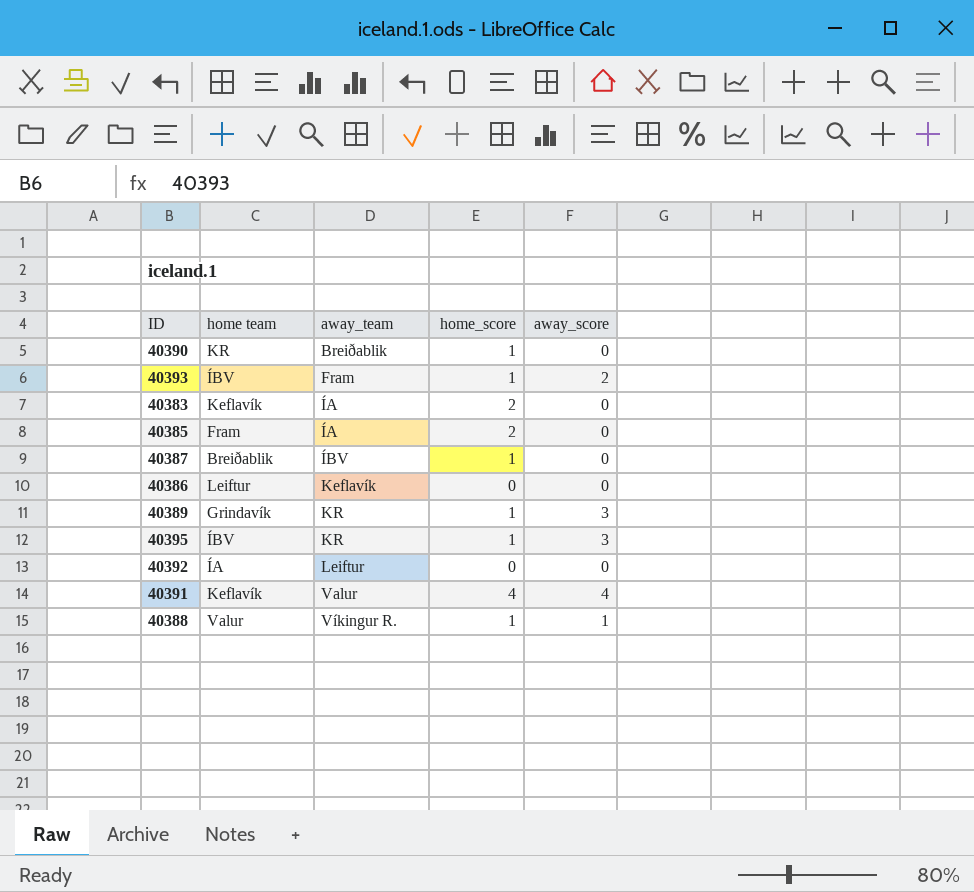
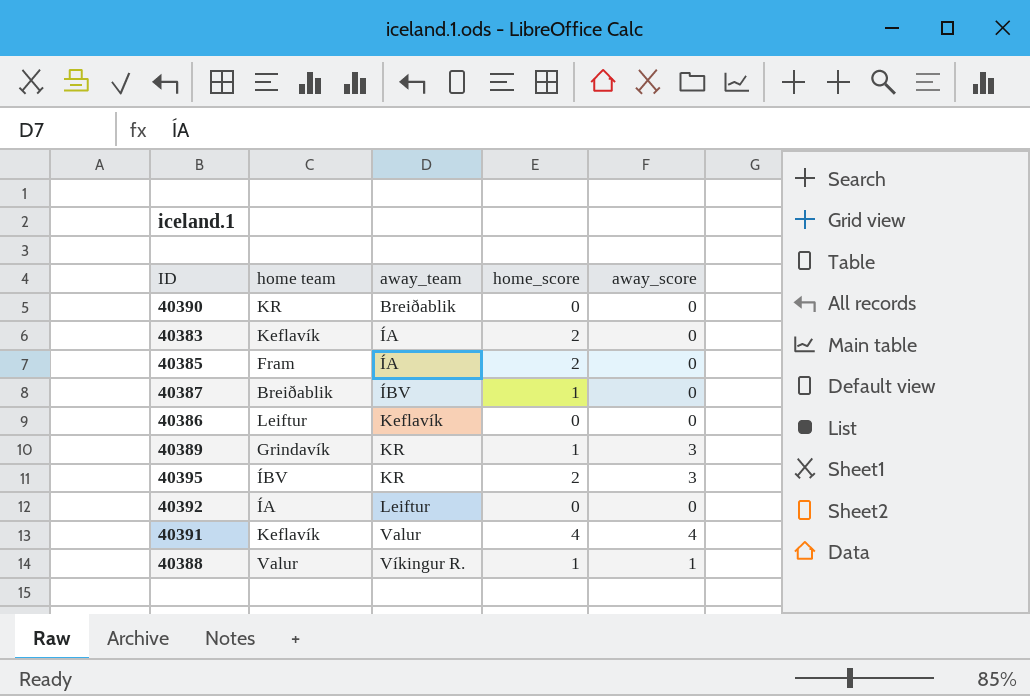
row 40393: ÍBV | Fram | 1 | 2 -> none
40390 | home_score: 1 -> 0
40395 | home_score: 1 -> 2

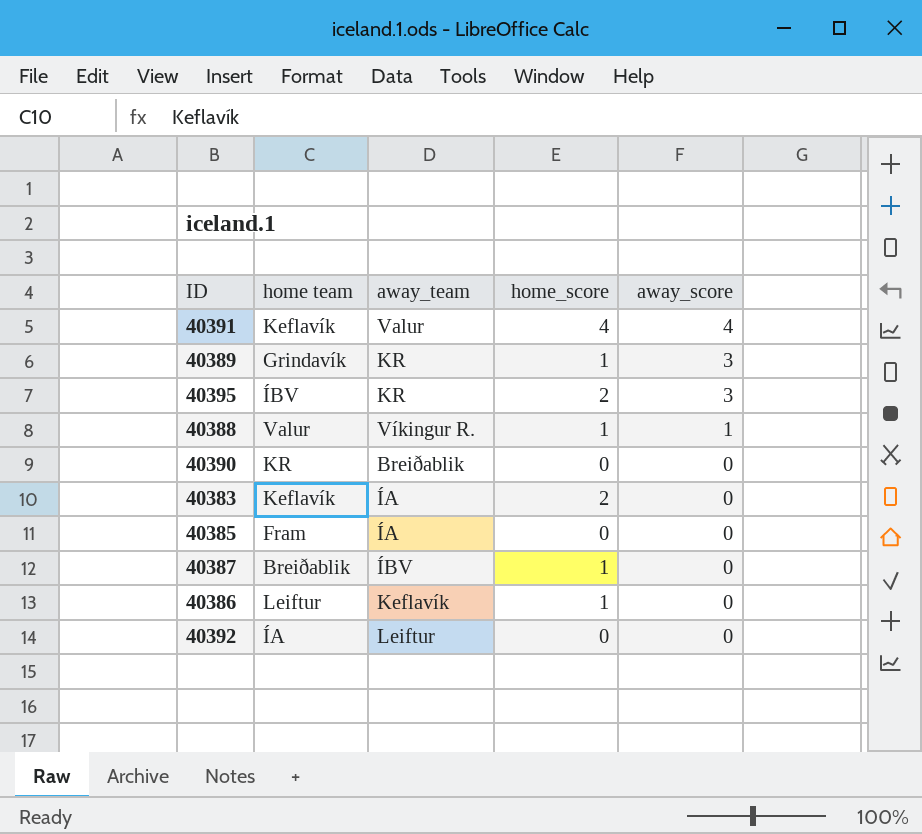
row order: away_team ascending -> away_score descending
40385 | home_score: 2 -> 0
40386 | home_score: 0 -> 1

